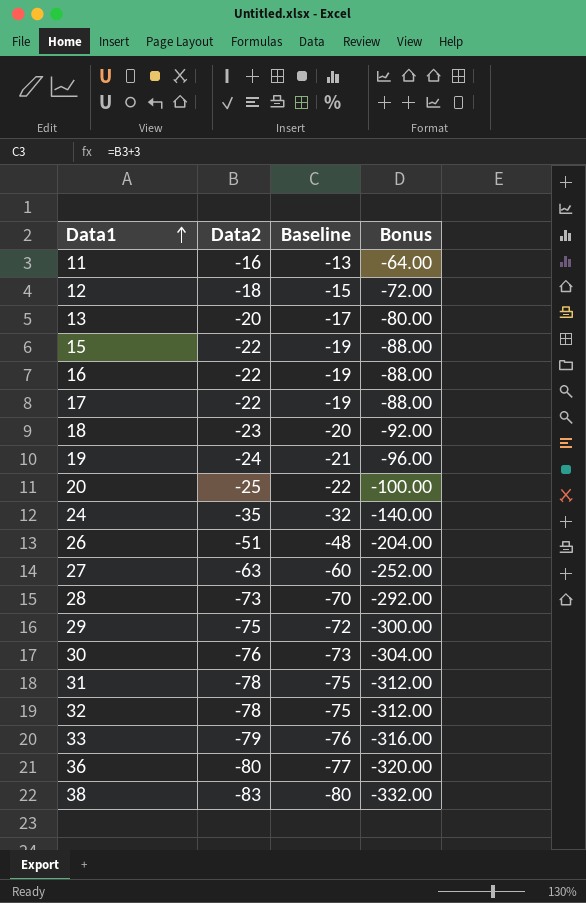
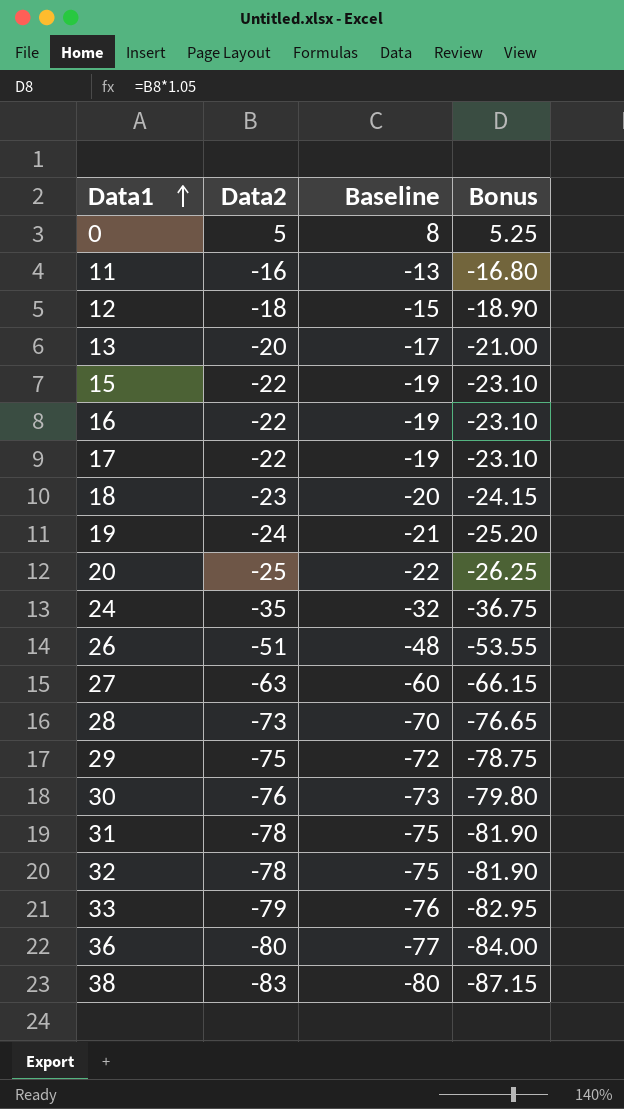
column Bonus | formula: [Data2] * 4 -> [Data2] * 1.05
row 0: none -> 5 | 8 | 5.25

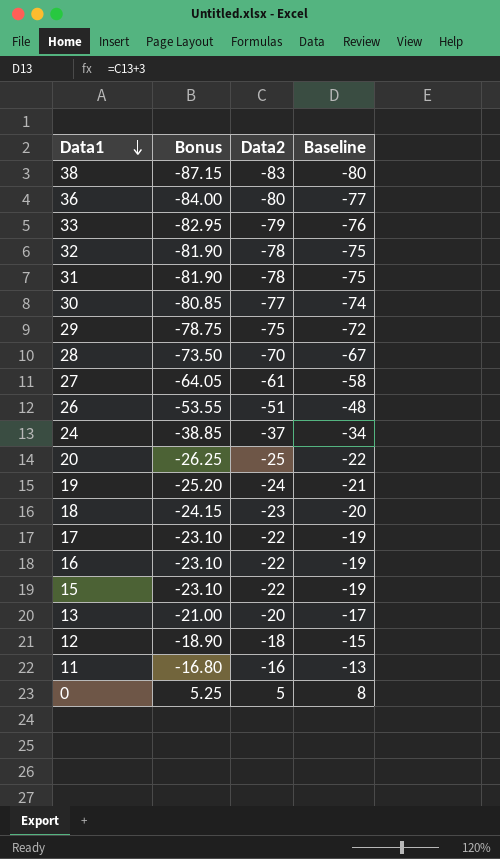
row order: Data1 ascending -> Data1 descending
column Bonus | position: 4 -> 2
30 | Bonus: -79.80 -> -80.85
30 | Data2: -76 -> -77
30 | Baseline: -73 -> -74
28 | Bonus: -76.65 -> -73.50
28 | Data2: -73 -> -70
28 | Baseline: -70 -> -67
27 | Bonus: -66.15 -> -64.05
27 | Data2: -63 -> -61
27 | Baseline: -60 -> -58
24 | Bonus: -36.75 -> -38.85
24 | Data2: -35 -> -37
24 | Baseline: -32 -> -34

